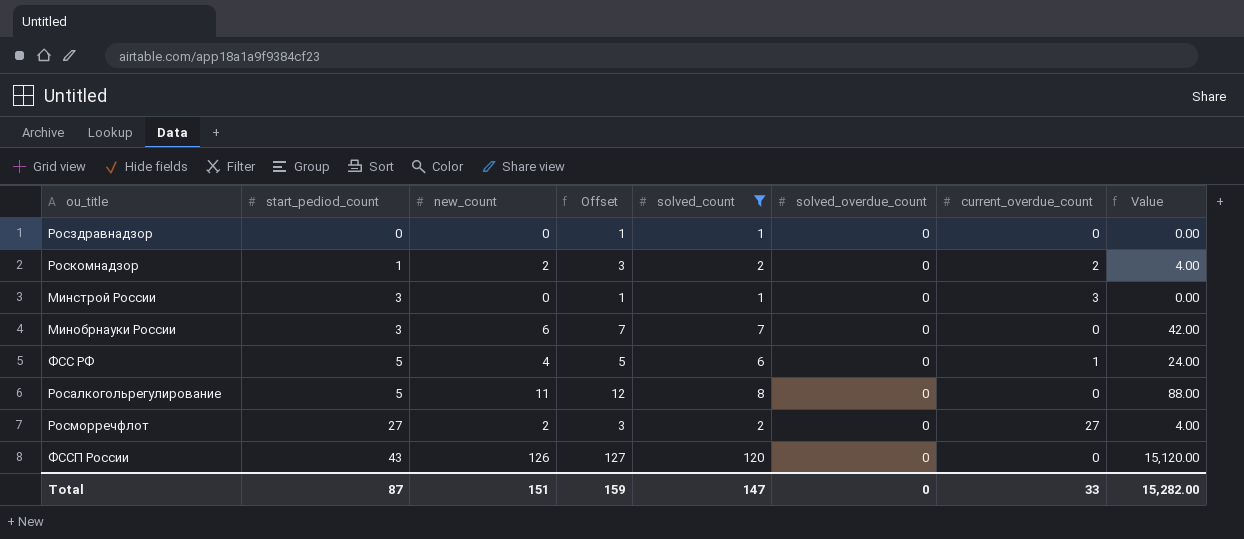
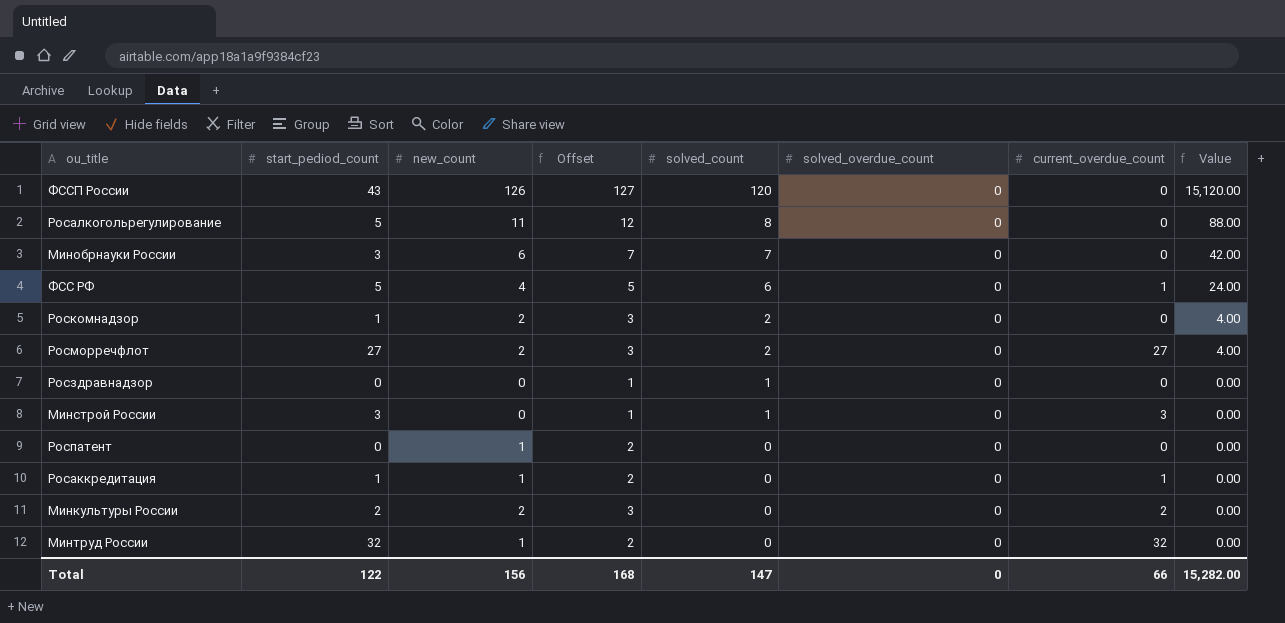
filter: solved_count != 0 -> none
row order: start_pediod_count ascending -> solved_count descending
Роскомнадзор | current_overdue_count: 2 -> 0
Total | start_pediod_count: 87 -> 122
Total | new_count: 151 -> 156
Total | Offset: 159 -> 168
Total | current_overdue_count: 33 -> 66

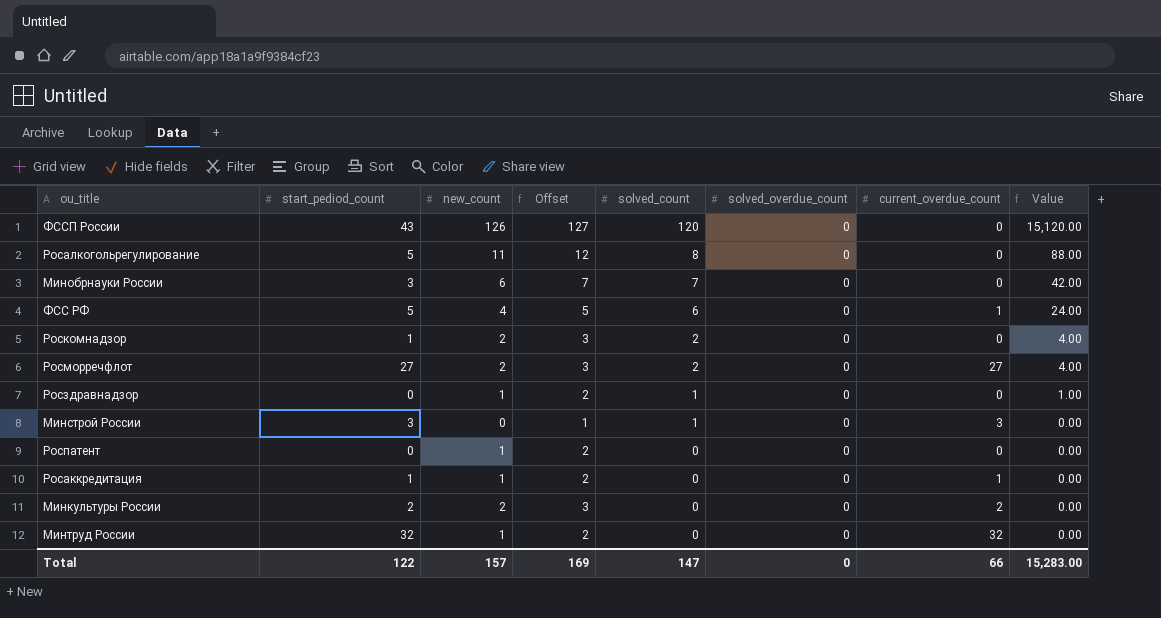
Росздравнадзор | new_count: 0 -> 1
Росздравнадзор | Offset: 1 -> 2
Росздравнадзор | Value: 0.00 -> 1.00
Total | new_count: 156 -> 157
Total | Offset: 168 -> 169
Total | Value: 15,282.00 -> 15,283.00

